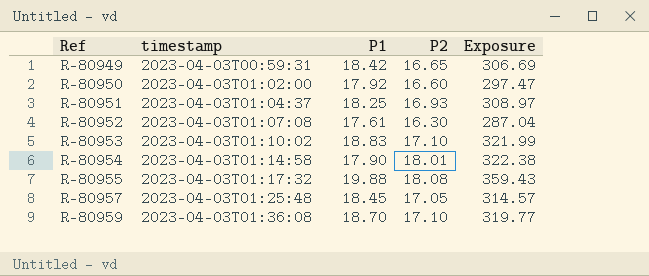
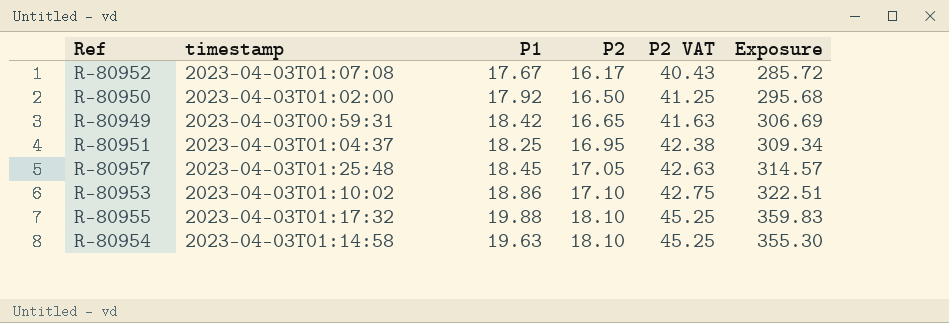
row order: Ref ascending -> P2 ascending
column P2 VAT | formula: none -> [P2] * 2.5
row R-80959: 2023-04-03T01:36:08 | 18.70 | 17.10 | 319.77 -> none
R-80952 | P1: 17.61 -> 17.67
R-80952 | P2: 16.30 -> 16.17
R-80952 | Exposure: 287.04 -> 285.72
R-80950 | P2: 16.60 -> 16.50
R-80950 | Exposure: 297.47 -> 295.68
R-80951 | P2: 16.93 -> 16.95
R-80951 | Exposure: 308.97 -> 309.34
R-80953 | P1: 18.83 -> 18.86
R-80953 | Exposure: 321.99 -> 322.51
R-80955 | P2: 18.08 -> 18.10
R-80955 | Exposure: 359.43 -> 359.83
R-80954 | P1: 17.90 -> 19.63
R-80954 | P2: 18.01 -> 18.10
R-80954 | Exposure: 322.38 -> 355.30

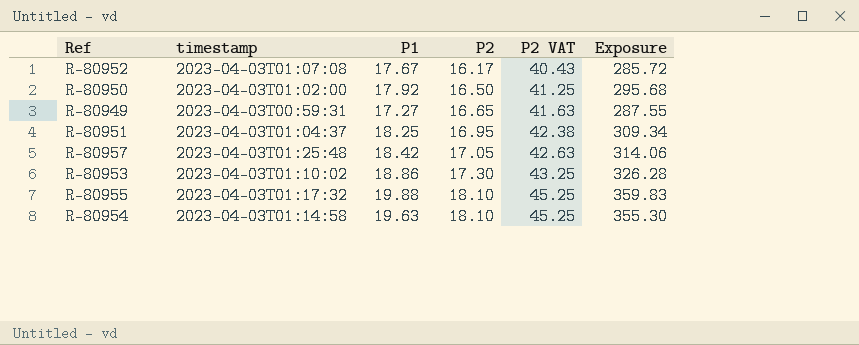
R-80949 | P1: 18.42 -> 17.27
R-80949 | Exposure: 306.69 -> 287.55
R-80957 | P1: 18.45 -> 18.42
R-80957 | Exposure: 314.57 -> 314.06
R-80953 | P2: 17.10 -> 17.30
R-80953 | P2 VAT: 42.75 -> 43.25
R-80953 | Exposure: 322.51 -> 326.28

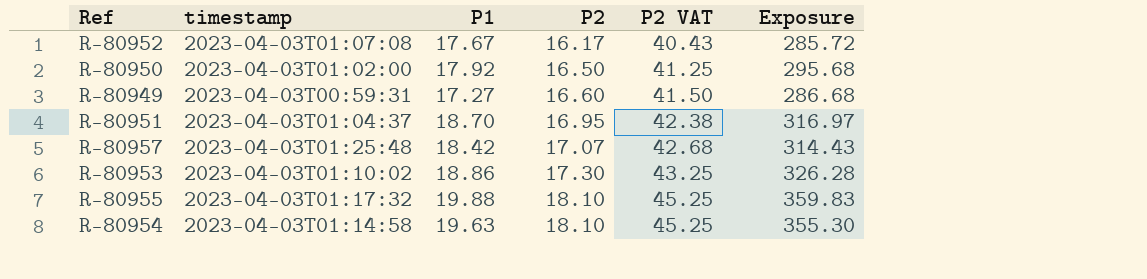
R-80949 | P2: 16.65 -> 16.60
R-80949 | P2 VAT: 41.63 -> 41.50
R-80949 | Exposure: 287.55 -> 286.68
R-80951 | P1: 18.25 -> 18.70
R-80951 | Exposure: 309.34 -> 316.97
R-80957 | P2: 17.05 -> 17.07
R-80957 | P2 VAT: 42.63 -> 42.68
R-80957 | Exposure: 314.06 -> 314.43

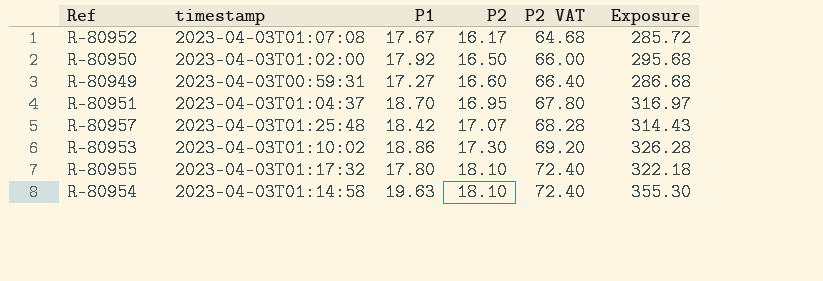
column P2 VAT | formula: [P2] * 2.5 -> [P2] * 4
R-80955 | P1: 19.88 -> 17.80
R-80955 | Exposure: 359.83 -> 322.18

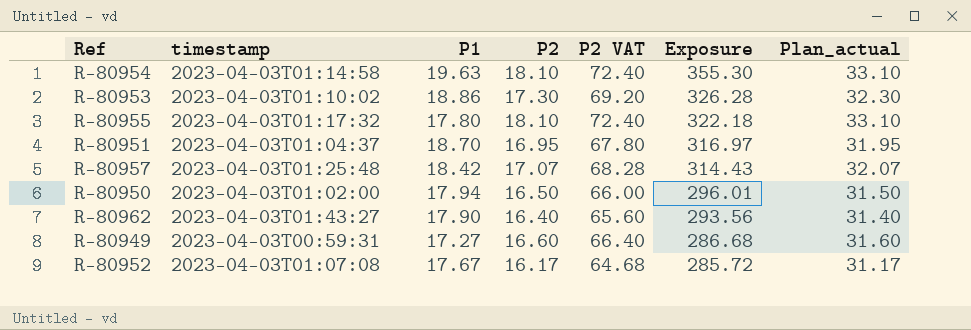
row order: P2 ascending -> Exposure descending
column Plan_actual | formula: none -> [P2] + 15
R-80950 | P1: 17.92 -> 17.94
R-80950 | Exposure: 295.68 -> 296.01
row R-80962: none -> 2023-04-03T01:43:27 | 17.90 | 16.40 | 65.60 | 293.56 | 31.40

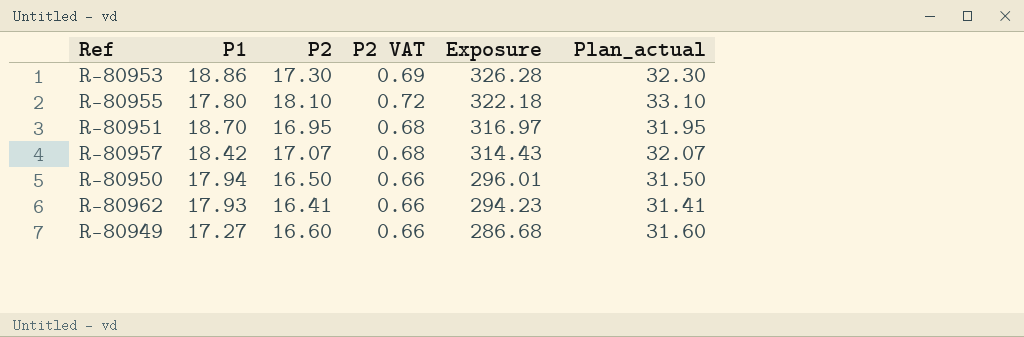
column timestamp | position: 2 -> none
column P2 VAT | formula: [P2] * 4 -> [P2] * 0.04
row R-80954: 2023-04-03T01:14:58 | 19.63 | 18.10 | 72.40 | 355.30 | 33.10 -> none
row R-80952: 2023-04-03T01:07:08 | 17.67 | 16.17 | 64.68 | 285.72 | 31.17 -> none
R-80962 | P1: 17.90 -> 17.93
R-80962 | P2: 16.40 -> 16.41
R-80962 | Exposure: 293.56 -> 294.23
R-80962 | Plan_actual: 31.40 -> 31.41

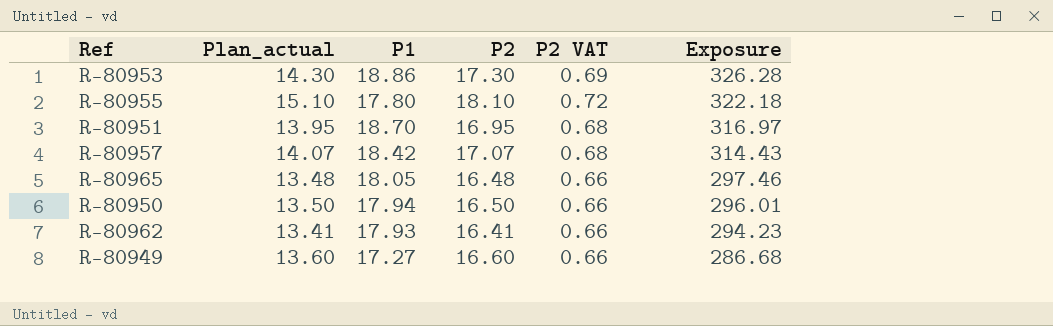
column Plan_actual | formula: [P2] + 15 -> [P2] - 3
column Plan_actual | position: 6 -> 2
row R-80965: none -> 13.48 | 18.05 | 16.48 | 0.66 | 297.46

